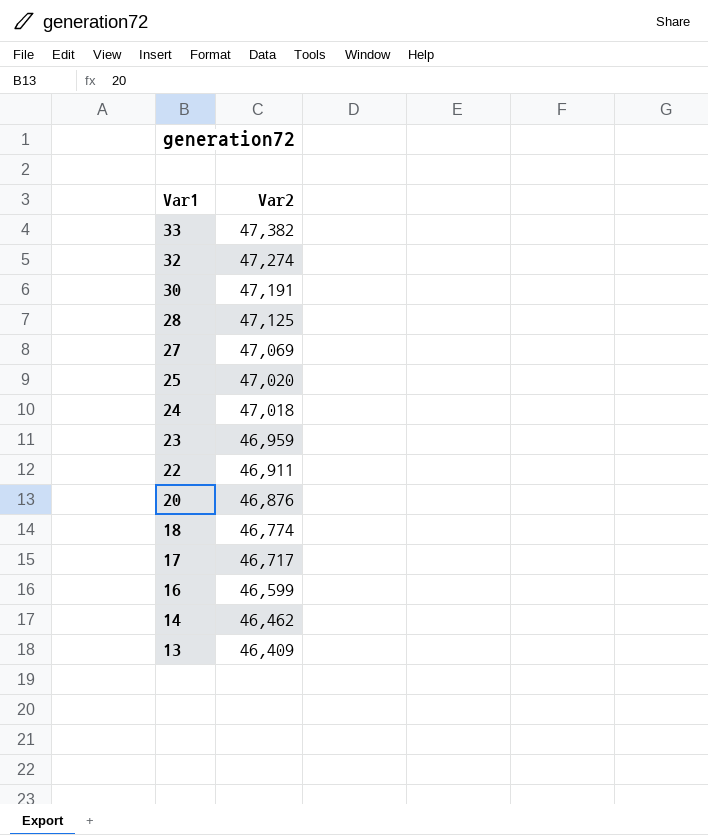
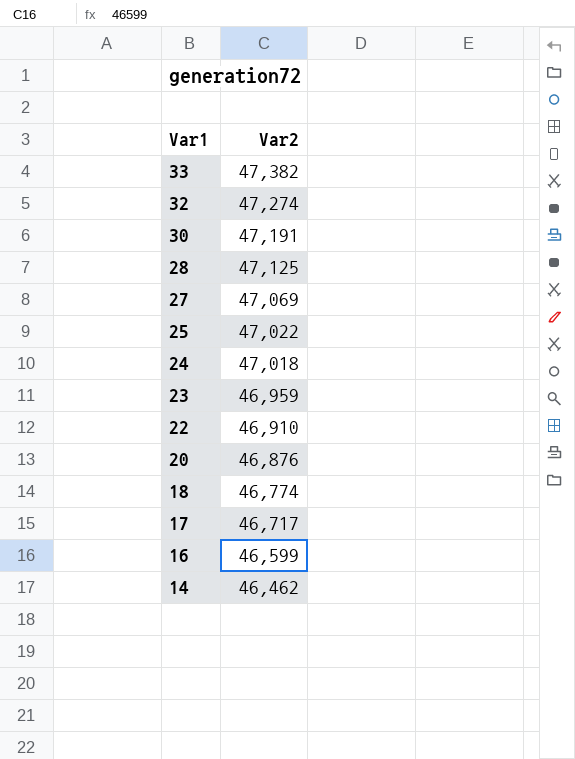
row 13: 46,409 -> none
25 | Var2: 47,020 -> 47,022
22 | Var2: 46,911 -> 46,910

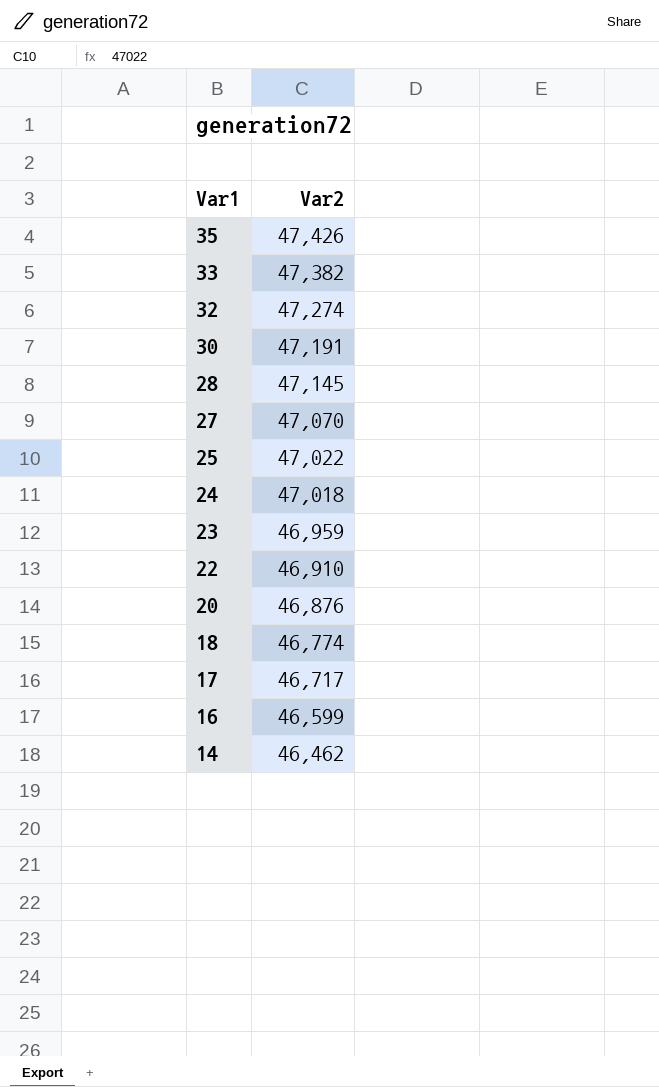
row 35: none -> 47,426
28 | Var2: 47,125 -> 47,145
27 | Var2: 47,069 -> 47,070

